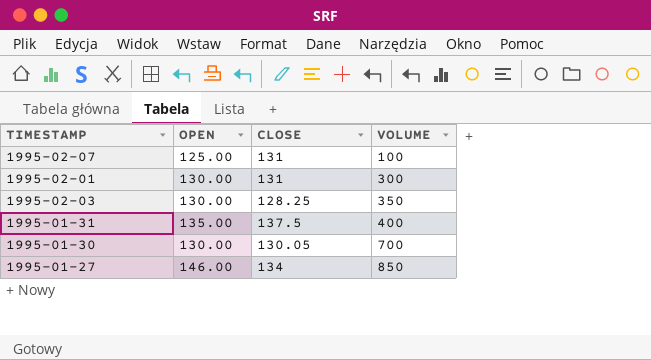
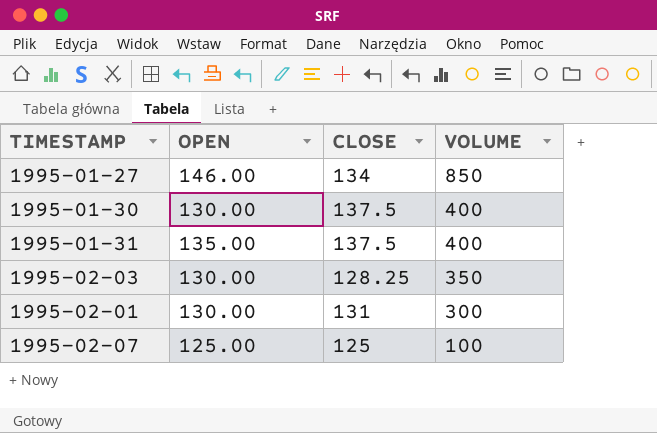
row order: VOLUME ascending -> VOLUME descending
1995-01-30 | CLOSE: 130.05 -> 137.5
1995-01-30 | VOLUME: 700 -> 400
1995-02-07 | CLOSE: 131 -> 125

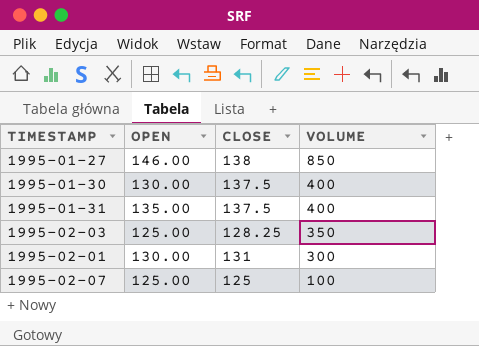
1995-01-27 | CLOSE: 134 -> 138
1995-02-03 | OPEN: 130.00 -> 125.00

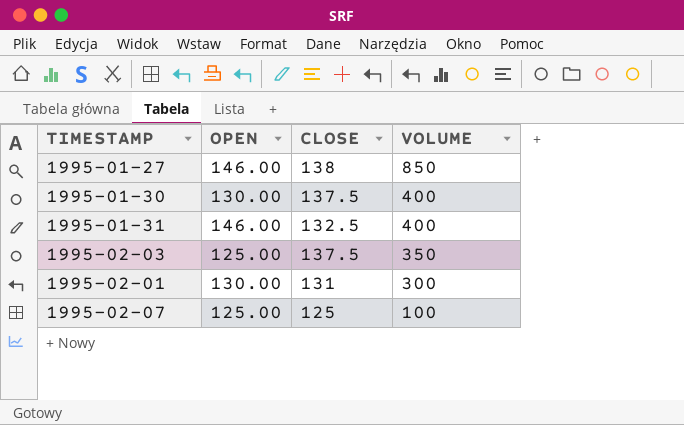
1995-01-31 | OPEN: 135.00 -> 146.00
1995-01-31 | CLOSE: 137.5 -> 132.5
1995-02-03 | CLOSE: 128.25 -> 137.5

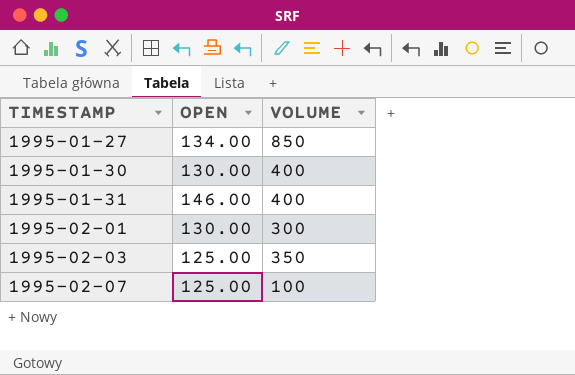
row order: VOLUME descending -> TIMESTAMP ascending
column CLOSE | position: 3 -> none
1995-01-27 | OPEN: 146.00 -> 134.00

